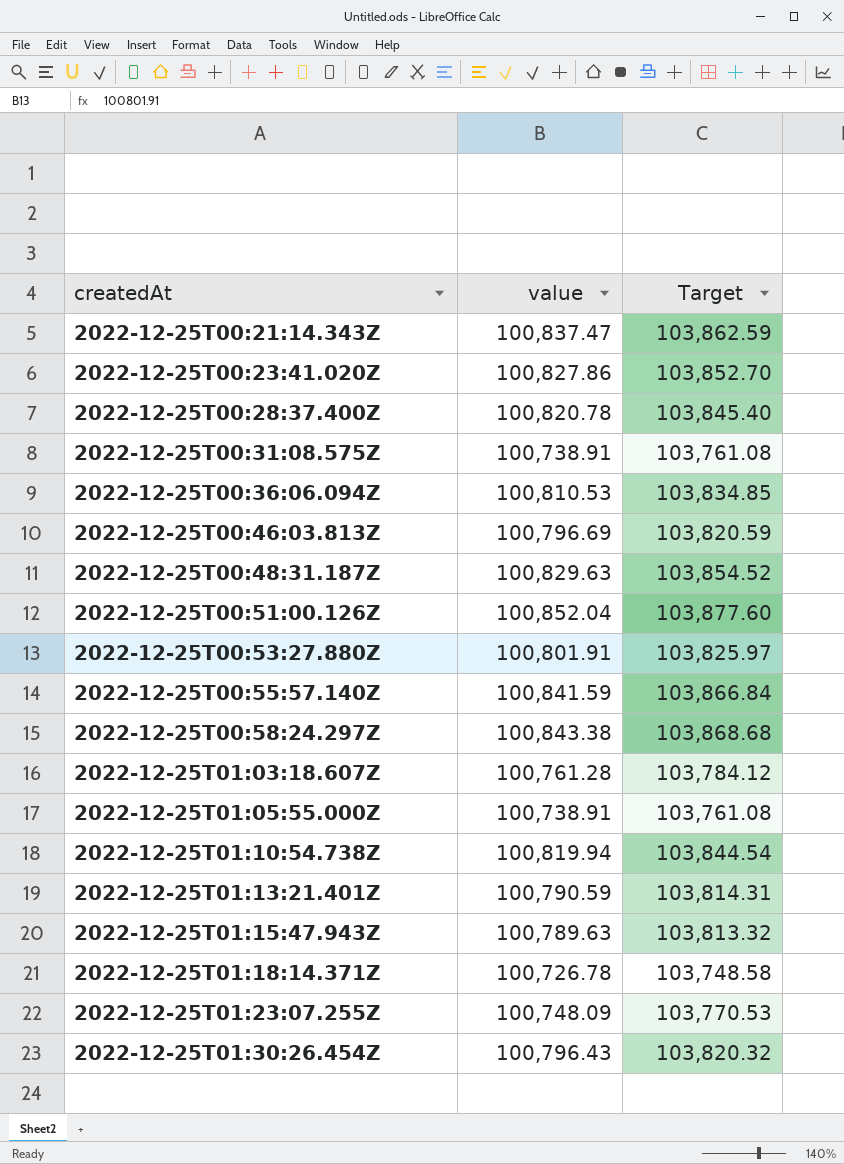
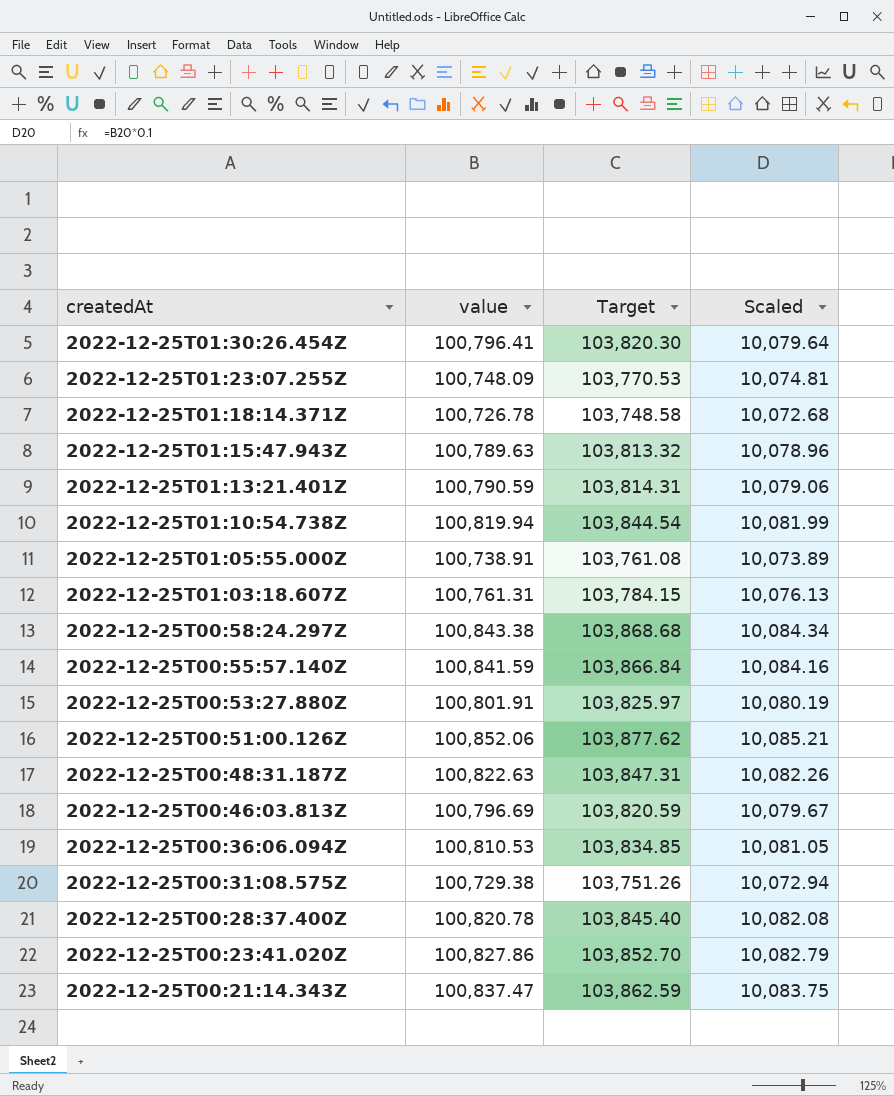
row order: createdAt ascending -> createdAt descending
column Scaled | formula: none -> [value] * 0.1
2022-12-25T01:30:26.454Z | value: 100,796.43 -> 100,796.41
2022-12-25T01:30:26.454Z | Target: 103,820.32 -> 103,820.30
2022-12-25T01:03:18.607Z | value: 100,761.28 -> 100,761.31
2022-12-25T01:03:18.607Z | Target: 103,784.12 -> 103,784.15
2022-12-25T00:51:00.126Z | value: 100,852.04 -> 100,852.06
2022-12-25T00:51:00.126Z | Target: 103,877.60 -> 103,877.62
2022-12-25T00:48:31.187Z | value: 100,829.63 -> 100,822.63
2022-12-25T00:48:31.187Z | Target: 103,854.52 -> 103,847.31
2022-12-25T00:31:08.575Z | value: 100,738.91 -> 100,729.38
2022-12-25T00:31:08.575Z | Target: 103,761.08 -> 103,751.26

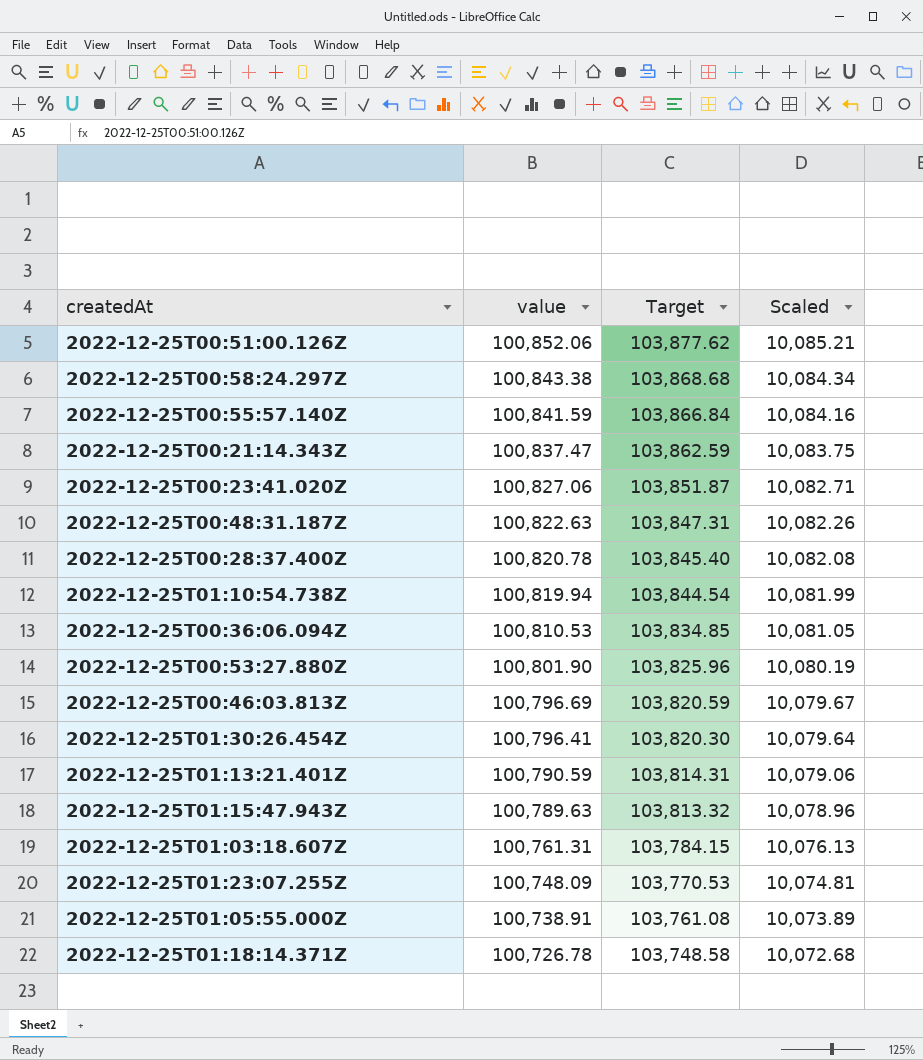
row order: createdAt descending -> value descending
row 2022-12-25T00:31:08.575Z: 100,729.38 | 103,751.26 | 10,072.94 -> none
2022-12-25T00:23:41.020Z | value: 100,827.86 -> 100,827.06
2022-12-25T00:23:41.020Z | Target: 103,852.70 -> 103,851.87
2022-12-25T00:23:41.020Z | Scaled: 10,082.79 -> 10,082.71
2022-12-25T00:53:27.880Z | value: 100,801.91 -> 100,801.90
2022-12-25T00:53:27.880Z | Target: 103,825.97 -> 103,825.96

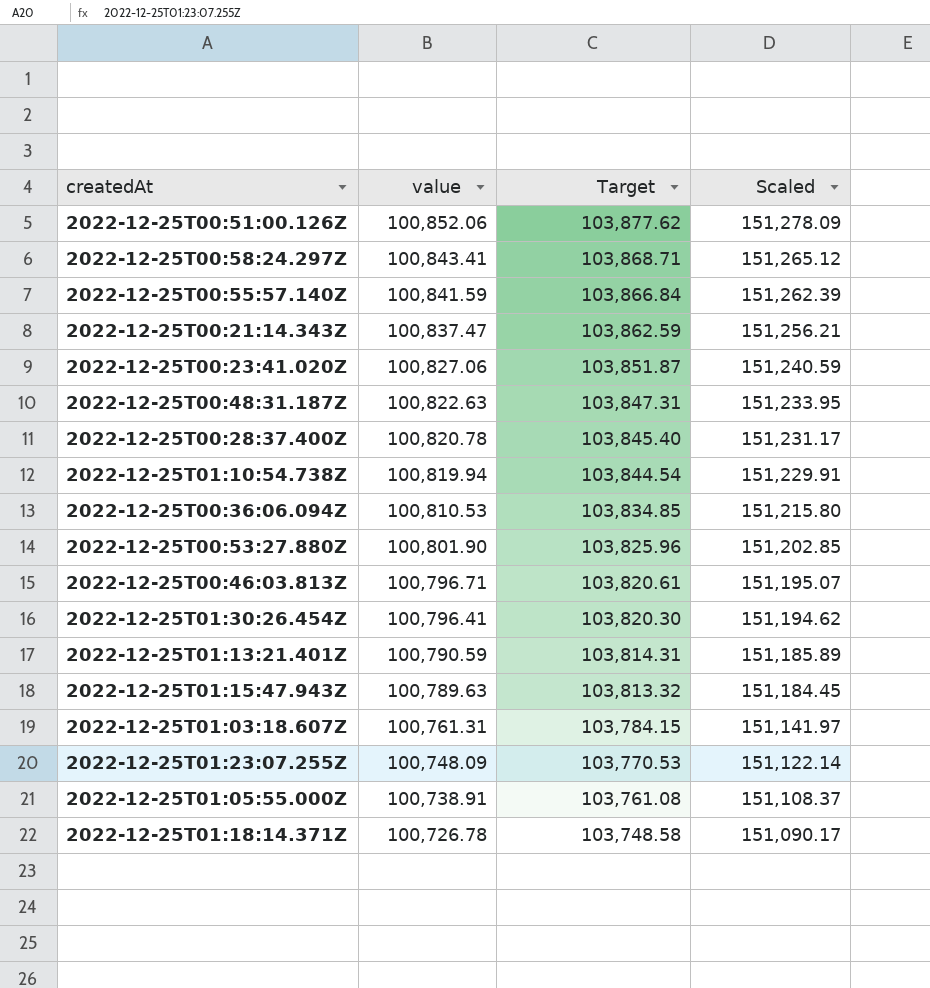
column Scaled | formula: [value] * 0.1 -> [value] * 1.5
2022-12-25T00:58:24.297Z | value: 100,843.38 -> 100,843.41
2022-12-25T00:58:24.297Z | Target: 103,868.68 -> 103,868.71
2022-12-25T00:46:03.813Z | value: 100,796.69 -> 100,796.71
2022-12-25T00:46:03.813Z | Target: 103,820.59 -> 103,820.61

